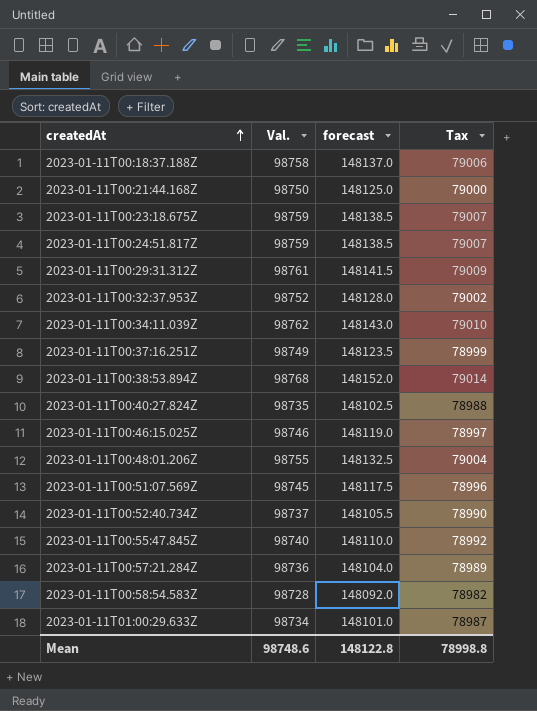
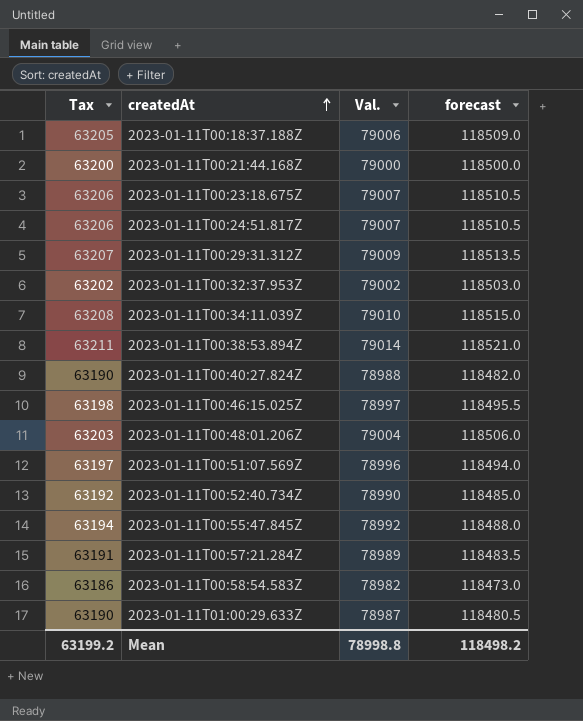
column Tax | position: 4 -> 1
row 2023-01-11T00:37:16.251Z: 98749 | 148123.5 | 78999 -> none
2023-01-11T00:18:37.188Z | Tax: 79006 -> 63205
2023-01-11T00:18:37.188Z | Val.: 98758 -> 79006
2023-01-11T00:18:37.188Z | forecast: 148137.0 -> 118509.0
2023-01-11T00:21:44.168Z | Tax: 79000 -> 63200
2023-01-11T00:21:44.168Z | Val.: 98750 -> 79000
2023-01-11T00:21:44.168Z | forecast: 148125.0 -> 118500.0
2023-01-11T00:23:18.675Z | Tax: 79007 -> 63206
2023-01-11T00:23:18.675Z | Val.: 98759 -> 79007
2023-01-11T00:23:18.675Z | forecast: 148138.5 -> 118510.5
2023-01-11T00:24:51.817Z | Tax: 79007 -> 63206
2023-01-11T00:24:51.817Z | Val.: 98759 -> 79007
2023-01-11T00:24:51.817Z | forecast: 148138.5 -> 118510.5
2023-01-11T00:29:31.312Z | Tax: 79009 -> 63207
2023-01-11T00:29:31.312Z | Val.: 98761 -> 79009
2023-01-11T00:29:31.312Z | forecast: 148141.5 -> 118513.5
2023-01-11T00:32:37.953Z | Tax: 79002 -> 63202
2023-01-11T00:32:37.953Z | Val.: 98752 -> 79002
2023-01-11T00:32:37.953Z | forecast: 148128.0 -> 118503.0
2023-01-11T00:34:11.039Z | Tax: 79010 -> 63208
2023-01-11T00:34:11.039Z | Val.: 98762 -> 79010
2023-01-11T00:34:11.039Z | forecast: 148143.0 -> 118515.0
2023-01-11T00:38:53.894Z | Tax: 79014 -> 63211
2023-01-11T00:38:53.894Z | Val.: 98768 -> 79014
2023-01-11T00:38:53.894Z | forecast: 148152.0 -> 118521.0
2023-01-11T00:40:27.824Z | Tax: 78988 -> 63190
2023-01-11T00:40:27.824Z | Val.: 98735 -> 78988
2023-01-11T00:40:27.824Z | forecast: 148102.5 -> 118482.0
2023-01-11T00:46:15.025Z | Tax: 78997 -> 63198
2023-01-11T00:46:15.025Z | Val.: 98746 -> 78997
2023-01-11T00:46:15.025Z | forecast: 148119.0 -> 118495.5
2023-01-11T00:48:01.206Z | Tax: 79004 -> 63203
2023-01-11T00:48:01.206Z | Val.: 98755 -> 79004
2023-01-11T00:48:01.206Z | forecast: 148132.5 -> 118506.0
2023-01-11T00:51:07.569Z | Tax: 78996 -> 63197
2023-01-11T00:51:07.569Z | Val.: 98745 -> 78996
2023-01-11T00:51:07.569Z | forecast: 148117.5 -> 118494.0
2023-01-11T00:52:40.734Z | Tax: 78990 -> 63192
2023-01-11T00:52:40.734Z | Val.: 98737 -> 78990
2023-01-11T00:52:40.734Z | forecast: 148105.5 -> 118485.0
2023-01-11T00:55:47.845Z | Tax: 78992 -> 63194
2023-01-11T00:55:47.845Z | Val.: 98740 -> 78992
2023-01-11T00:55:47.845Z | forecast: 148110.0 -> 118488.0
2023-01-11T00:57:21.284Z | Tax: 78989 -> 63191
2023-01-11T00:57:21.284Z | Val.: 98736 -> 78989
2023-01-11T00:57:21.284Z | forecast: 148104.0 -> 118483.5
2023-01-11T00:58:54.583Z | Tax: 78982 -> 63186
2023-01-11T00:58:54.583Z | Val.: 98728 -> 78982
2023-01-11T00:58:54.583Z | forecast: 148092.0 -> 118473.0
2023-01-11T01:00:29.633Z | Tax: 78987 -> 63190
2023-01-11T01:00:29.633Z | Val.: 98734 -> 78987
2023-01-11T01:00:29.633Z | forecast: 148101.0 -> 118480.5
Mean | Tax: 78998.8 -> 63199.2
Mean | Val.: 98748.6 -> 78998.8
Mean | forecast: 148122.8 -> 118498.2

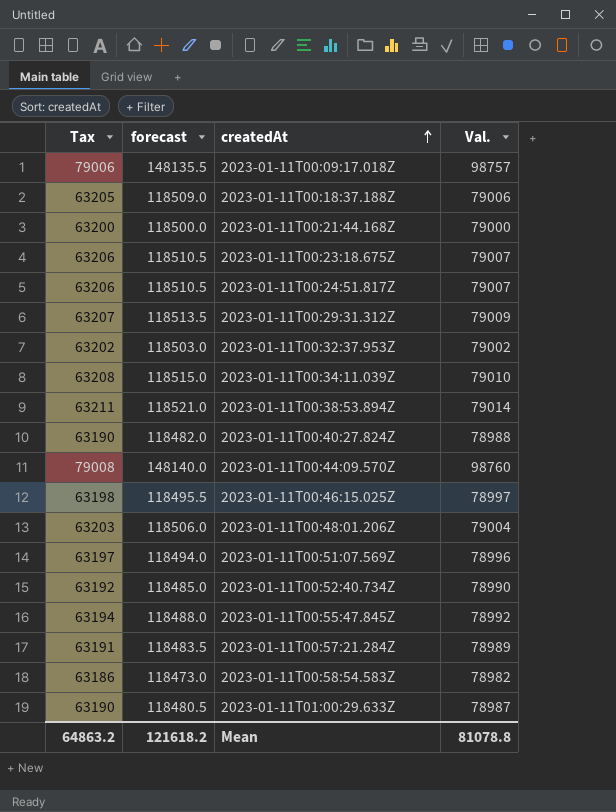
column forecast | position: 4 -> 2
row 2023-01-11T00:09:17.018Z: none -> 79006 | 148135.5 | 98757
row 2023-01-11T00:44:09.570Z: none -> 79008 | 148140.0 | 98760
Mean | Tax: 63199.2 -> 64863.2
Mean | forecast: 118498.2 -> 121618.2
Mean | Val.: 78998.8 -> 81078.8

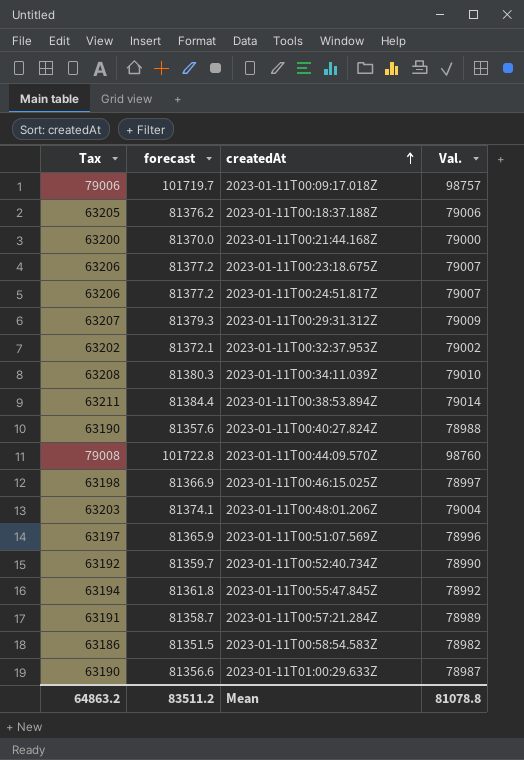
column forecast | formula: [Val.] * 1.5 -> [Val.] * 1.03
Mean | forecast: 121618.2 -> 83511.2

